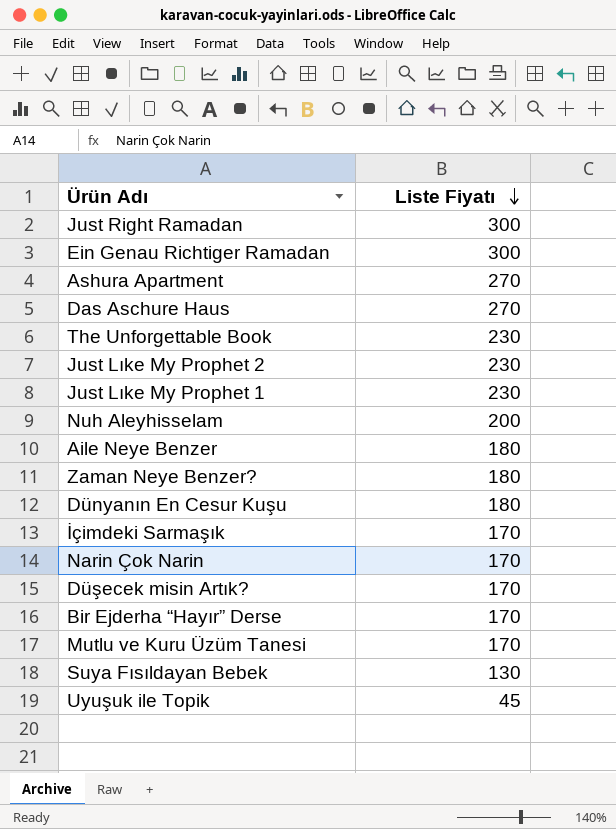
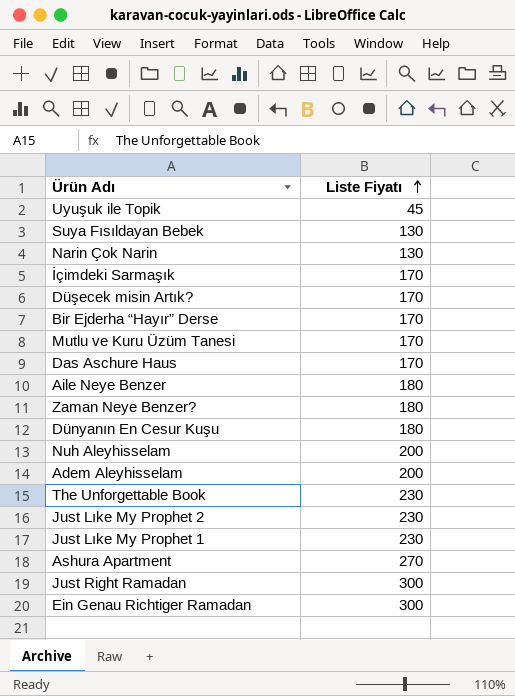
row order: Liste Fiyatı descending -> Liste Fiyatı ascending
Narin Çok Narin | Liste Fiyatı: 170 -> 130
Das Aschure Haus | Liste Fiyatı: 270 -> 170
row Adem Aleyhisselam: none -> 200

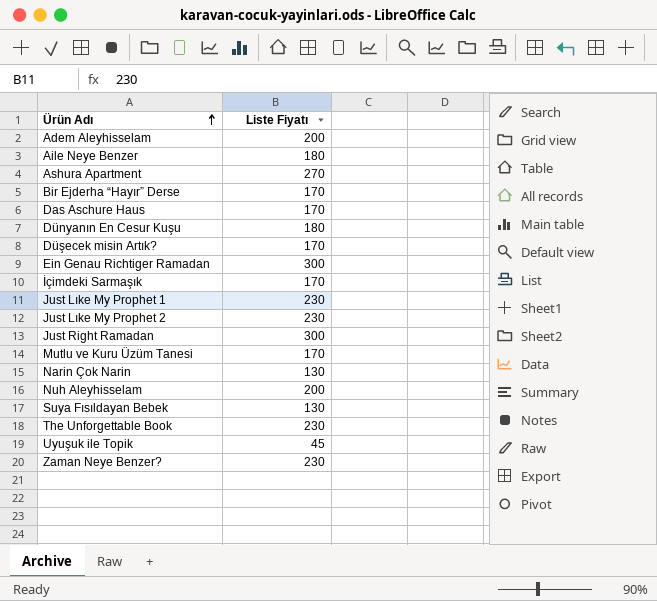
row order: Liste Fiyatı ascending -> Ürün Adı ascending
Zaman Neye Benzer? | Liste Fiyatı: 180 -> 230

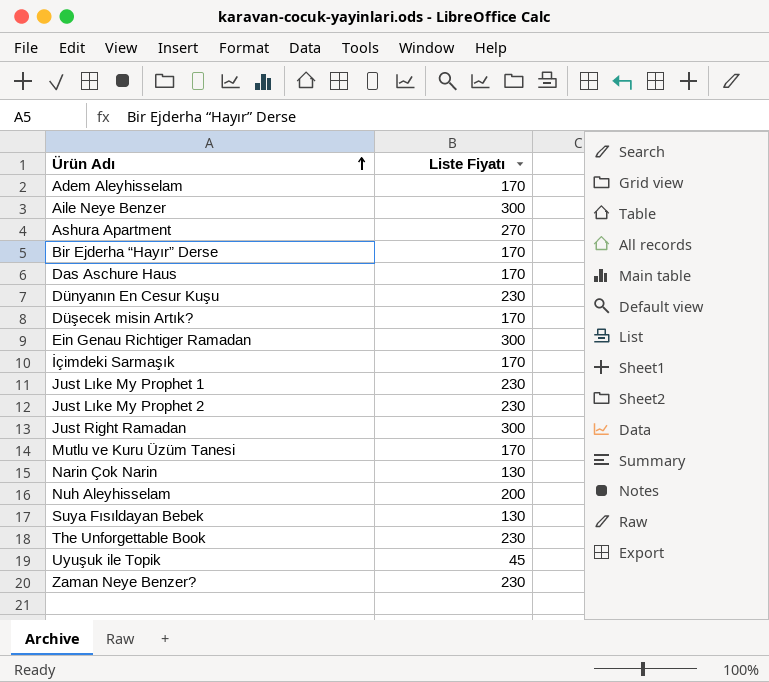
Adem Aleyhisselam | Liste Fiyatı: 200 -> 170
Aile Neye Benzer | Liste Fiyatı: 180 -> 300
Dünyanın En Cesur Kuşu | Liste Fiyatı: 180 -> 230

